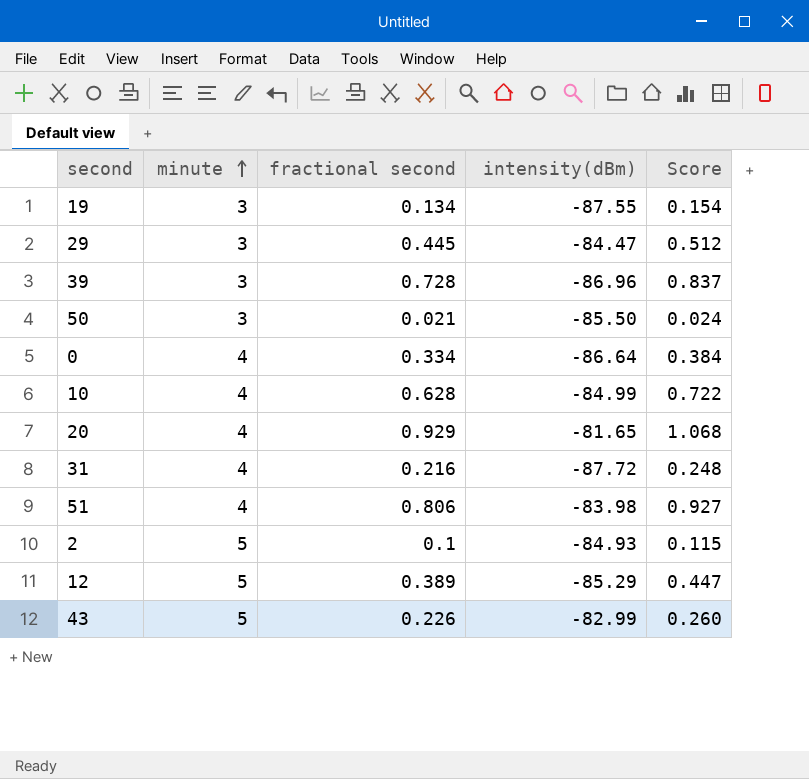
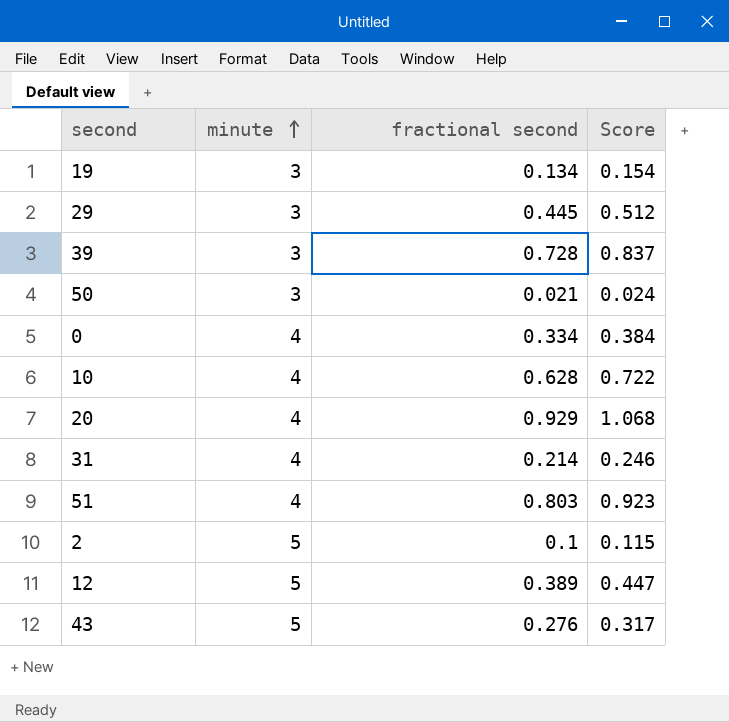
column intensity(dBm) | position: 4 -> none
31 | fractional second: 0.216 -> 0.214
31 | Score: 0.248 -> 0.246
51 | fractional second: 0.806 -> 0.803
51 | Score: 0.927 -> 0.923
43 | fractional second: 0.226 -> 0.276
43 | Score: 0.260 -> 0.317

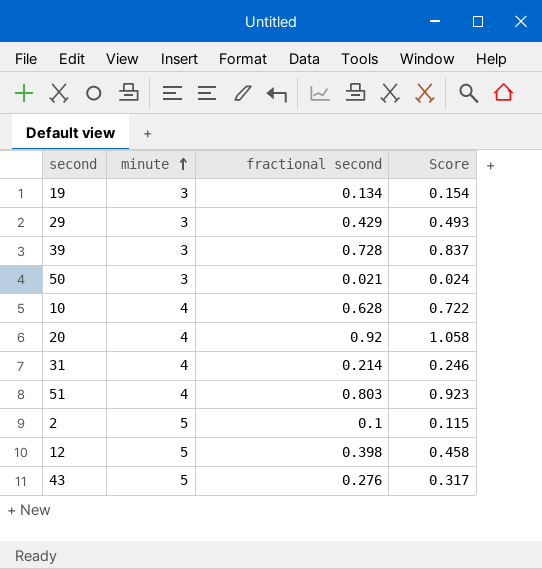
row 0: 4 | 0.334 | 0.384 -> none
29 | fractional second: 0.445 -> 0.429
29 | Score: 0.512 -> 0.493
20 | fractional second: 0.929 -> 0.92
20 | Score: 1.068 -> 1.058
12 | fractional second: 0.389 -> 0.398
12 | Score: 0.447 -> 0.458

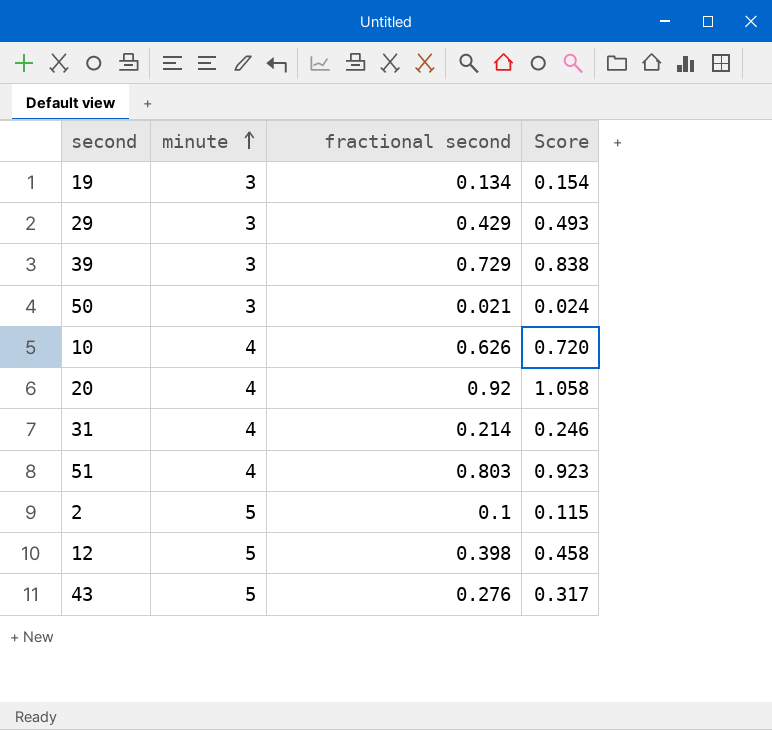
39 | fractional second: 0.728 -> 0.729
39 | Score: 0.837 -> 0.838
10 | fractional second: 0.628 -> 0.626
10 | Score: 0.722 -> 0.720

